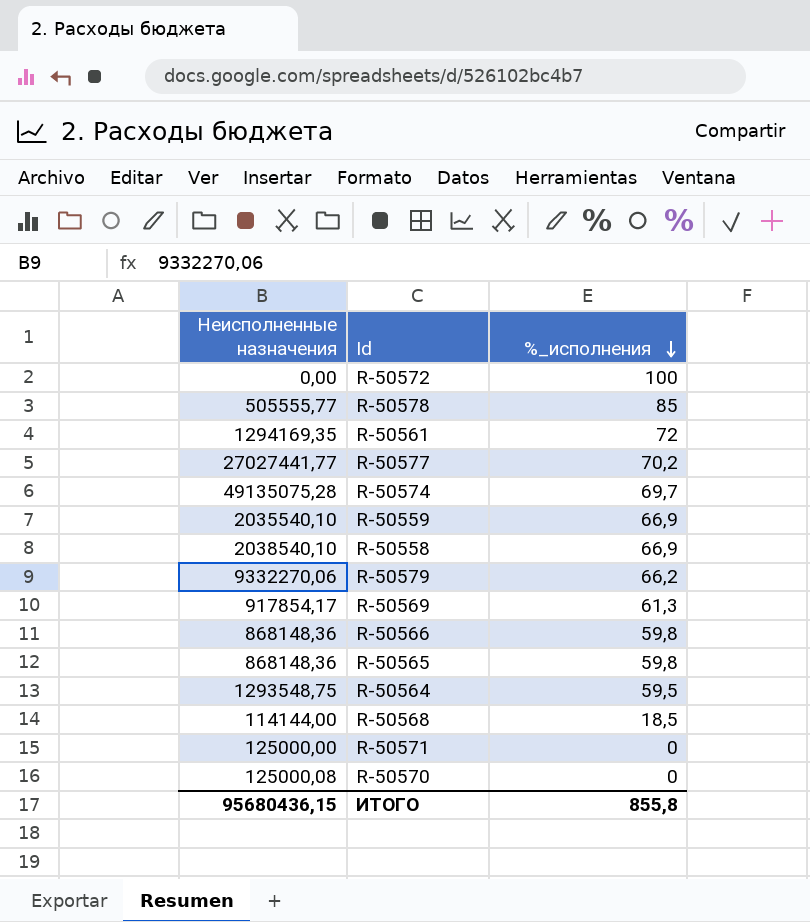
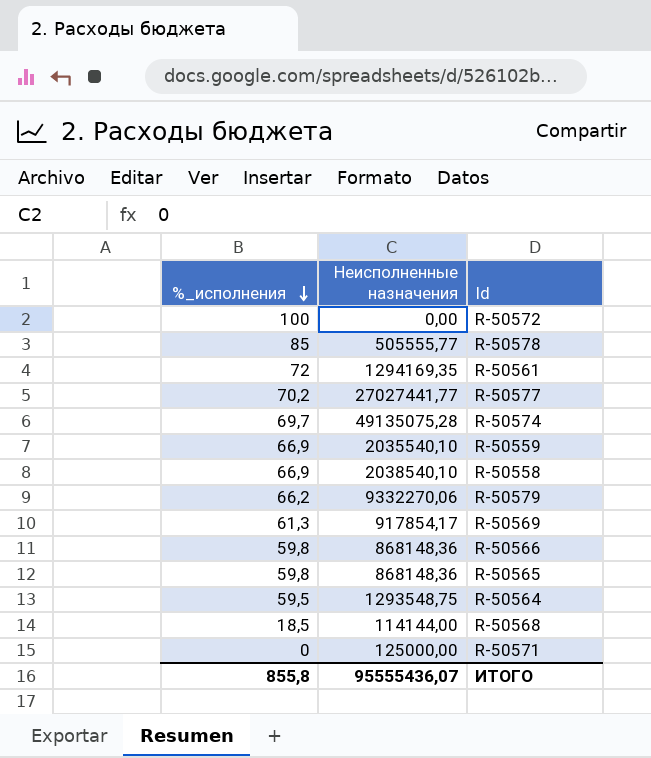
column %_исполнения | position: 3 -> 1
row R-50570: 125000,08 | 0 -> none
ИТОГО | Неисполненные назначения: 95680436,15 -> 95555436,07

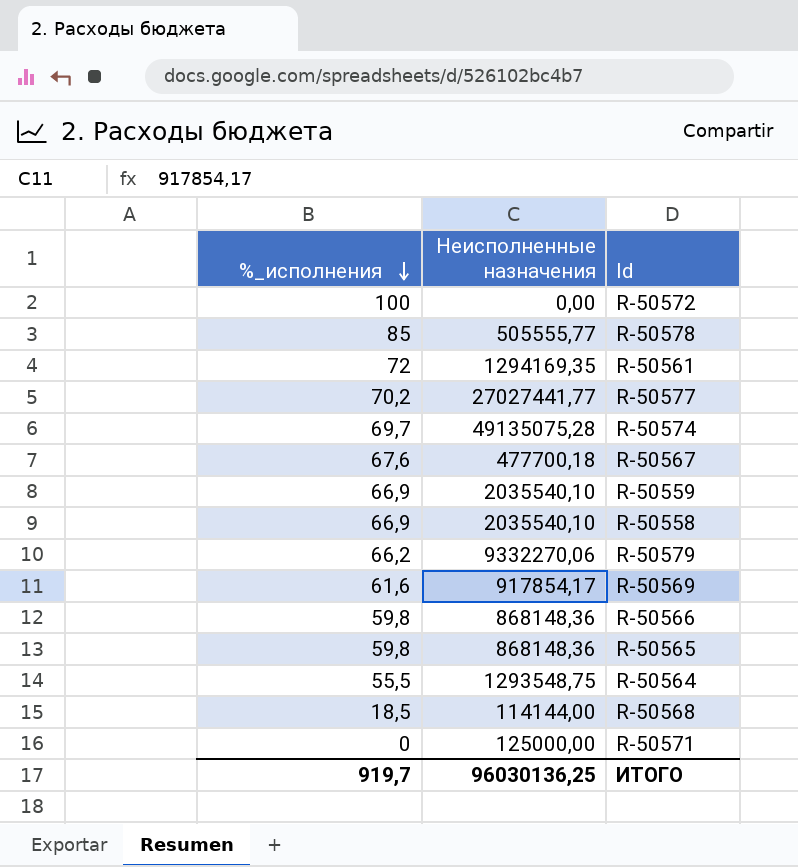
row R-50567: none -> 67,6 | 477700,18
R-50558 | Неисполненные назначения: 2038540,10 -> 2035540,10
R-50569 | %_исполнения: 61,3 -> 61,6
R-50564 | %_исполнения: 59,5 -> 55,5
ИТОГО | %_исполнения: 855,8 -> 919,7
ИТОГО | Неисполненные назначения: 95555436,07 -> 96030136,25

